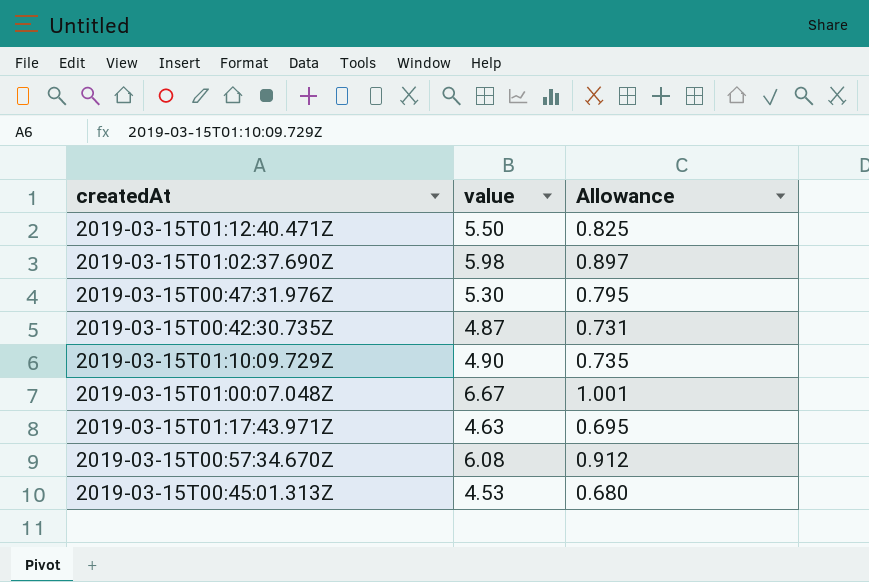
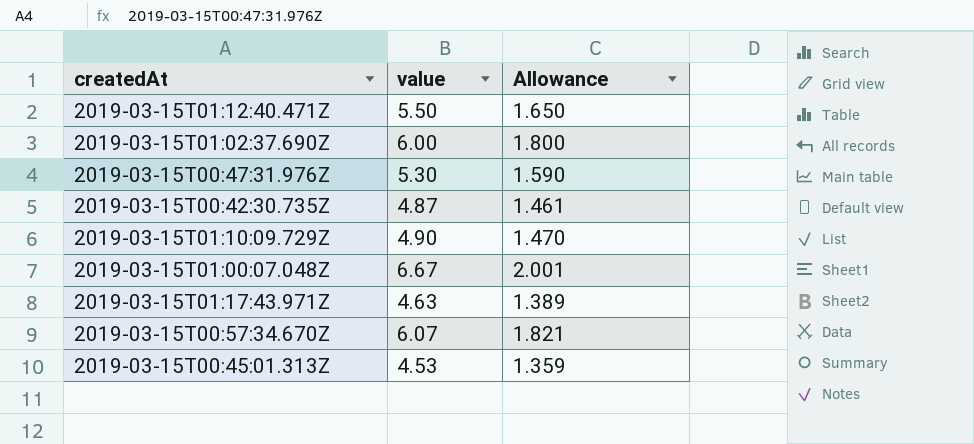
column Allowance | formula: [value] * 0.15 -> [value] * 0.3
2019-03-15T01:02:37.690Z | value: 5.98 -> 6.00
2019-03-15T00:57:34.670Z | value: 6.08 -> 6.07

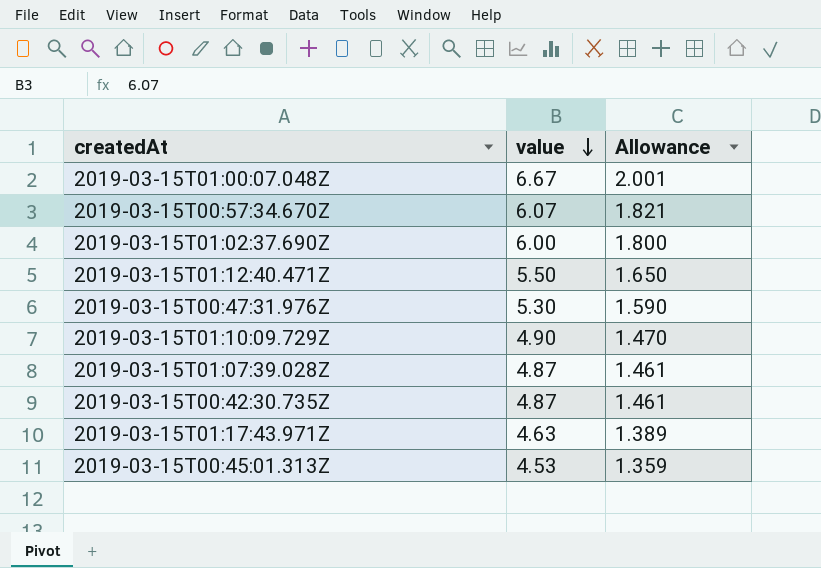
row order: none -> value descending
row 2019-03-15T01:07:39.028Z: none -> 4.87 | 1.461

